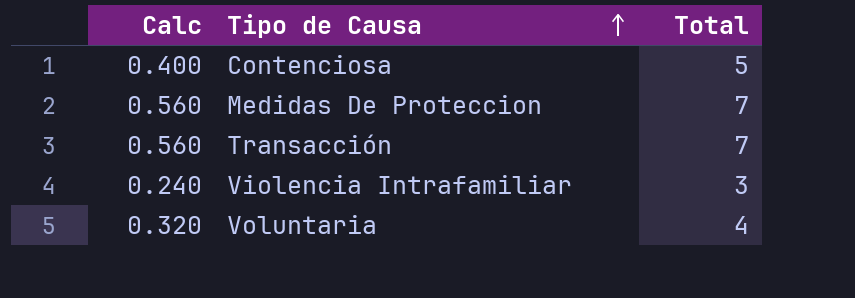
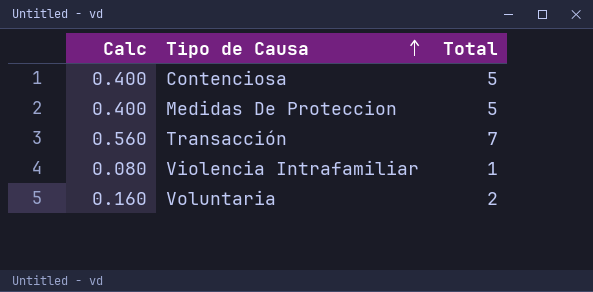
Medidas De Proteccion | Calc: 0.560 -> 0.400
Medidas De Proteccion | Total: 7 -> 5
Violencia Intrafamiliar | Calc: 0.240 -> 0.080
Violencia Intrafamiliar | Total: 3 -> 1
Voluntaria | Calc: 0.320 -> 0.160
Voluntaria | Total: 4 -> 2

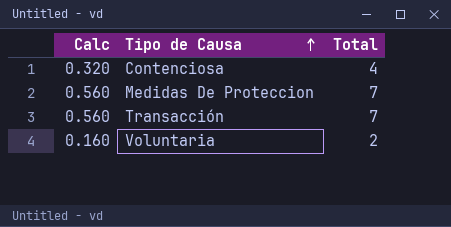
row Violencia Intrafamiliar: 0.080 | 1 -> none
Contenciosa | Calc: 0.400 -> 0.320
Contenciosa | Total: 5 -> 4
Medidas De Proteccion | Calc: 0.400 -> 0.560
Medidas De Proteccion | Total: 5 -> 7

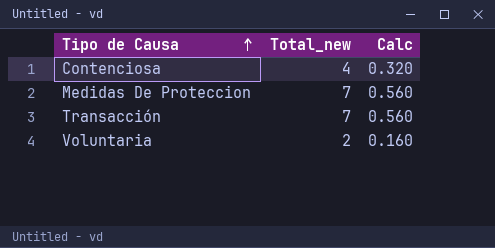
column name: Total -> Total_new
column Calc | position: 1 -> 3

